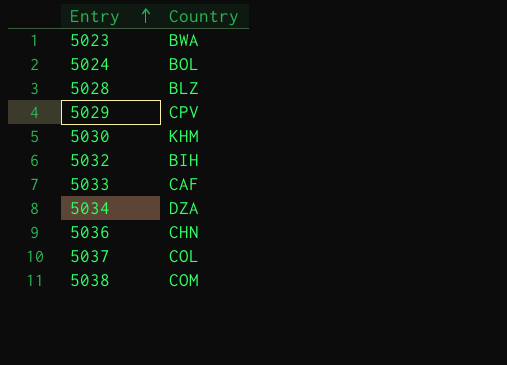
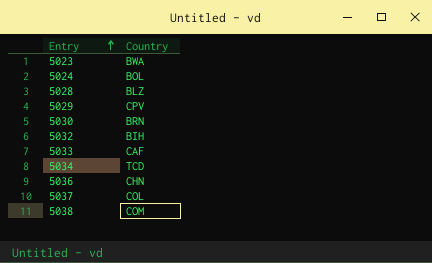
5030 | Country: KHM -> BRN
5034 | Country: DZA -> TCD

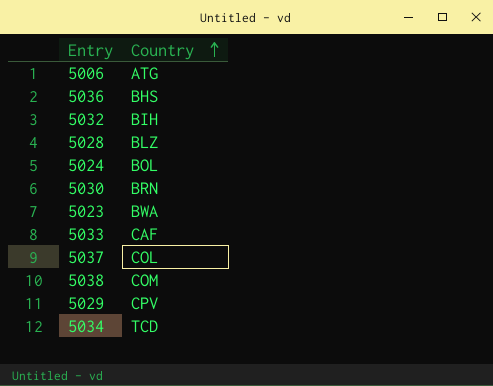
row order: Entry ascending -> Country ascending
row 5006: none -> ATG
5036 | Country: CHN -> BHS

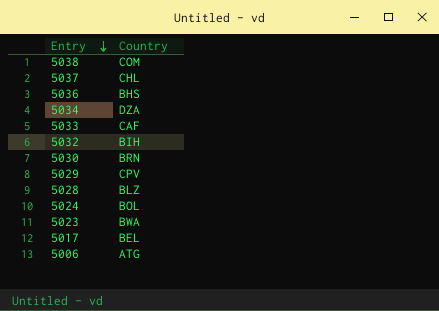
row order: Country ascending -> Entry descending
5037 | Country: COL -> CHL
5034 | Country: TCD -> DZA
row 5017: none -> BEL

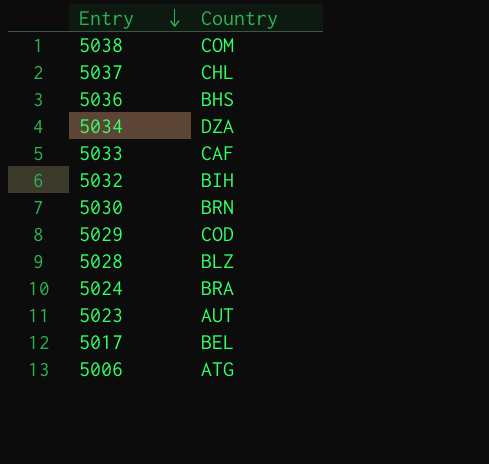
5029 | Country: CPV -> COD
5024 | Country: BOL -> BRA
5023 | Country: BWA -> AUT

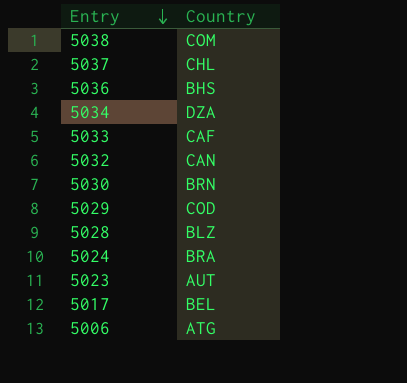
5032 | Country: BIH -> CAN

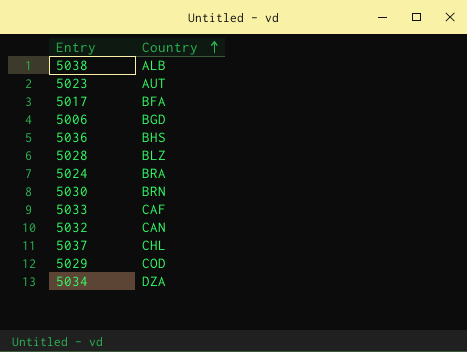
row order: Entry descending -> Country ascending
5038 | Country: COM -> ALB
5017 | Country: BEL -> BFA
5006 | Country: ATG -> BGD

